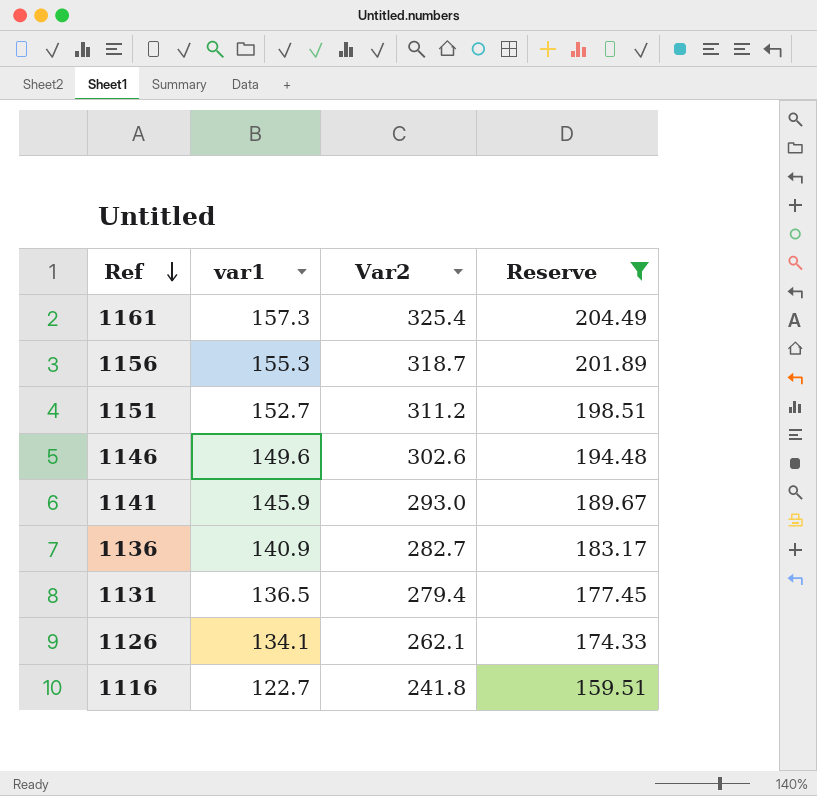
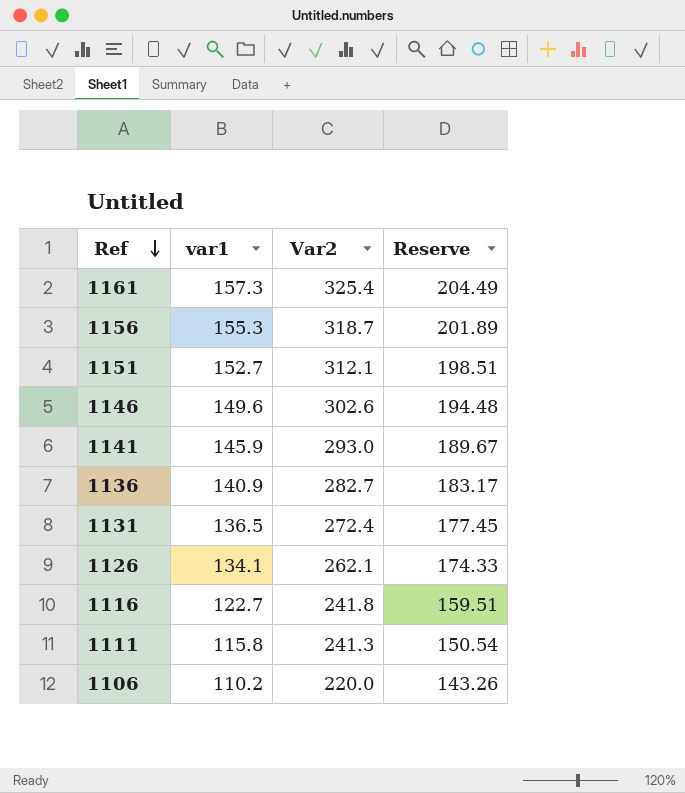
filter: Reserve >= 159.51 -> none
1151 | Var2: 311.2 -> 312.1
1131 | Var2: 279.4 -> 272.4

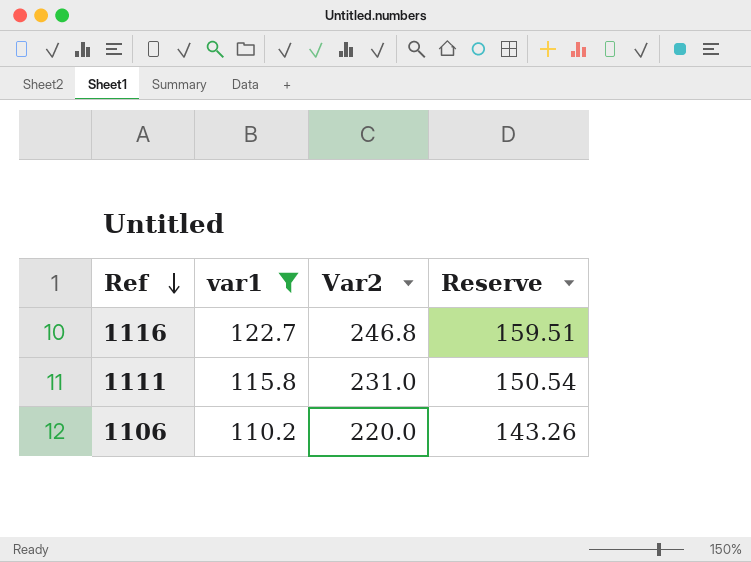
filter: none -> var1 <= 122.7
1116 | Var2: 241.8 -> 246.8
1111 | Var2: 241.3 -> 231.0

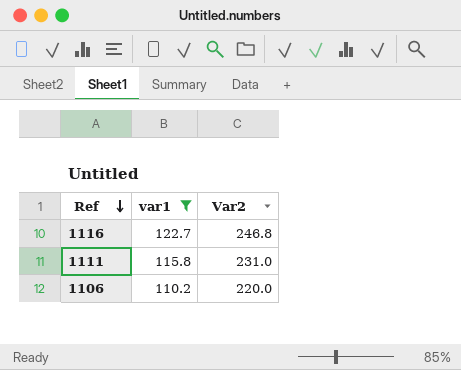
column Reserve | formula: [var1] * 1.3 -> none

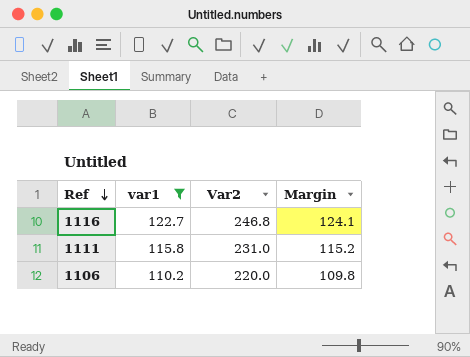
column Margin | formula: none -> [Var2] - [var1]

